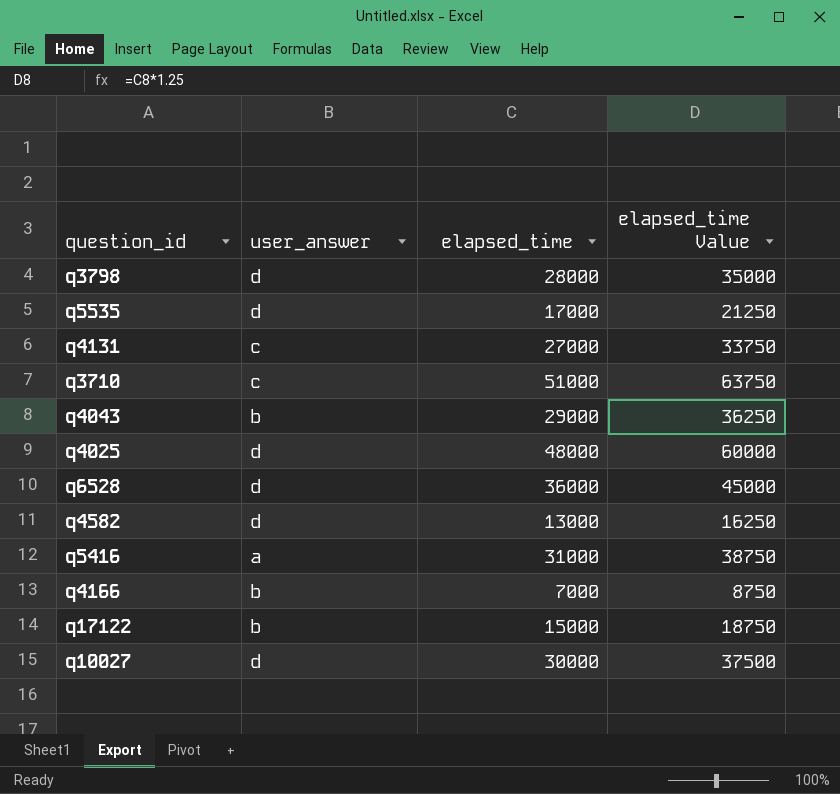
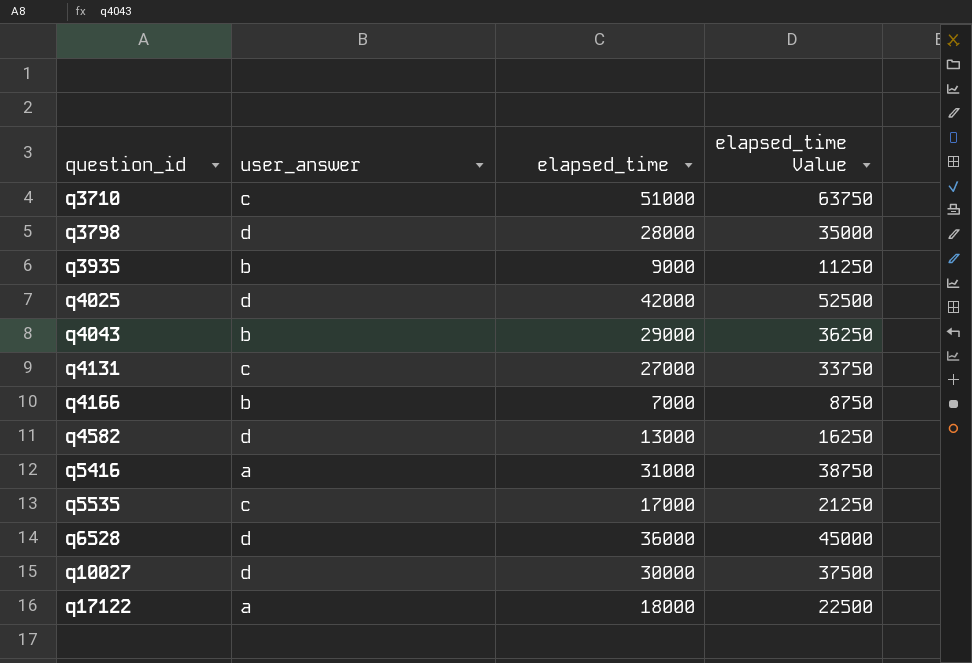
row order: none -> question_id ascending
row q3935: none -> b | 9000 | 11250
q4025 | elapsed_time: 48000 -> 42000
q4025 | elapsed_time Value: 60000 -> 52500
q5535 | user_answer: d -> c
q17122 | user_answer: b -> a
q17122 | elapsed_time: 15000 -> 18000
q17122 | elapsed_time Value: 18750 -> 22500

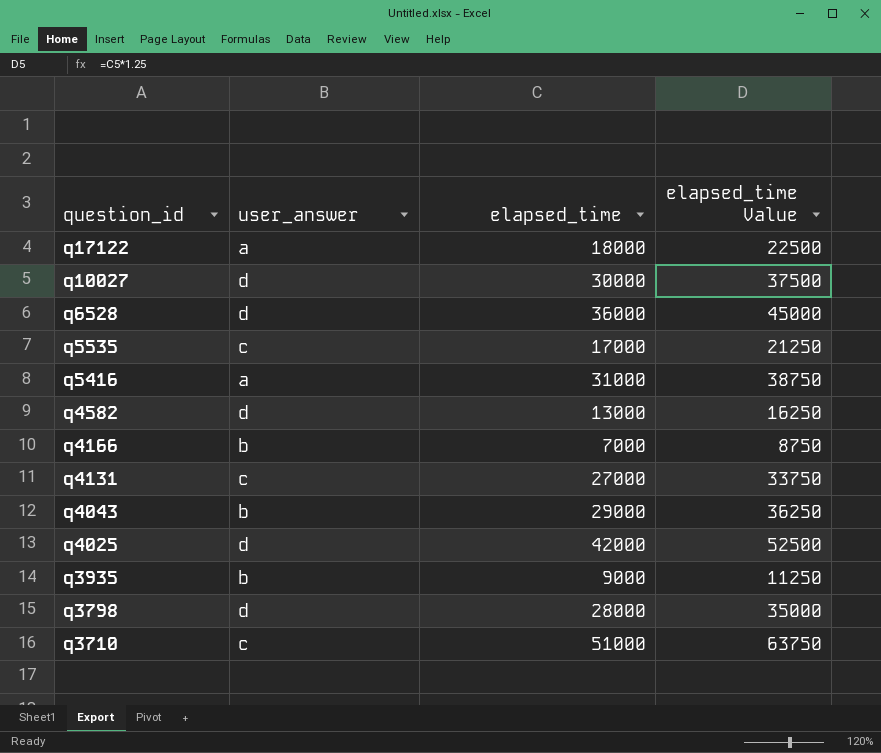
row order: question_id ascending -> question_id descending

